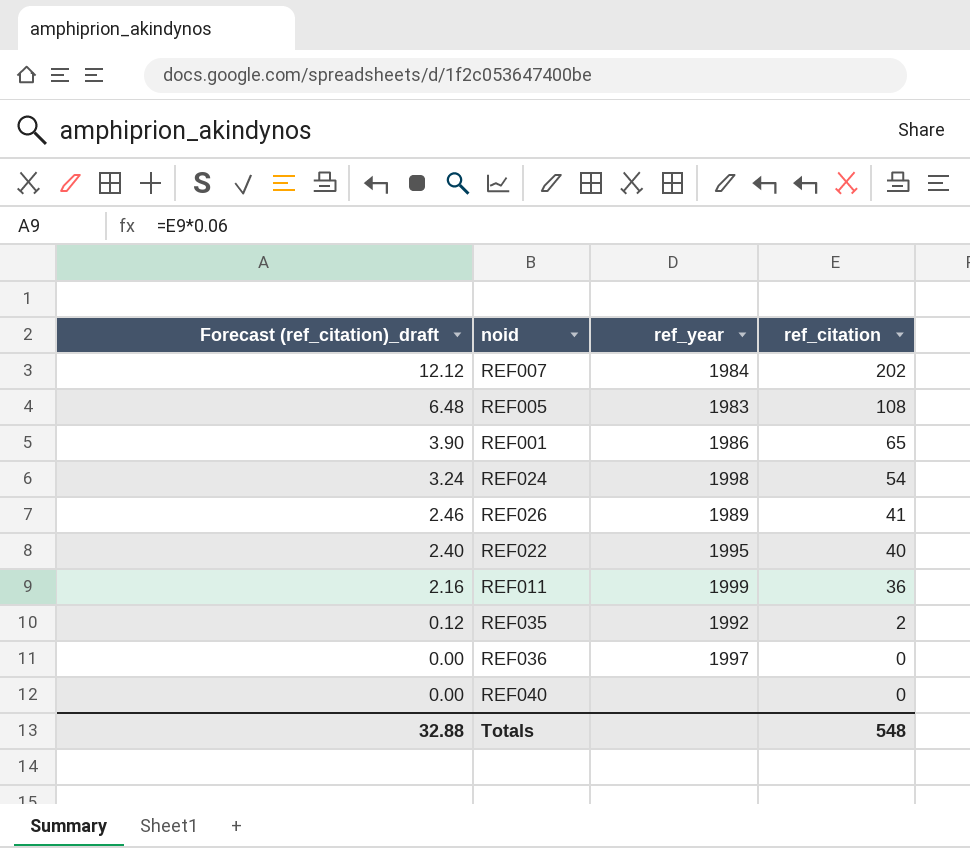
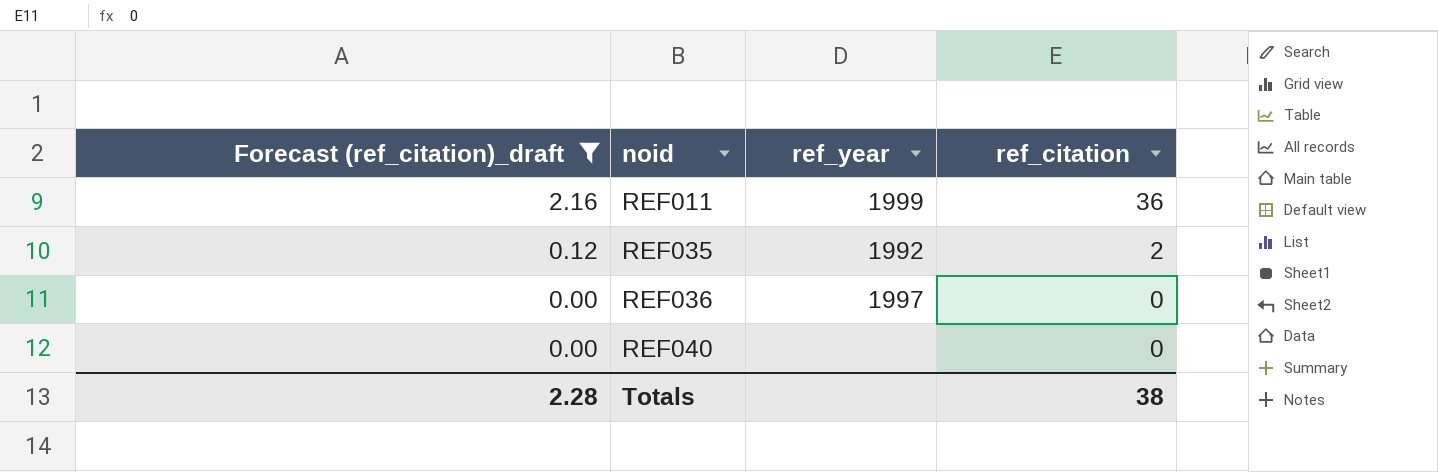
filter: none -> Forecast (ref_citation)_draft <= 2.16
Totals | Forecast (ref_citation)_draft: 32.88 -> 2.28
Totals | ref_citation: 548 -> 38

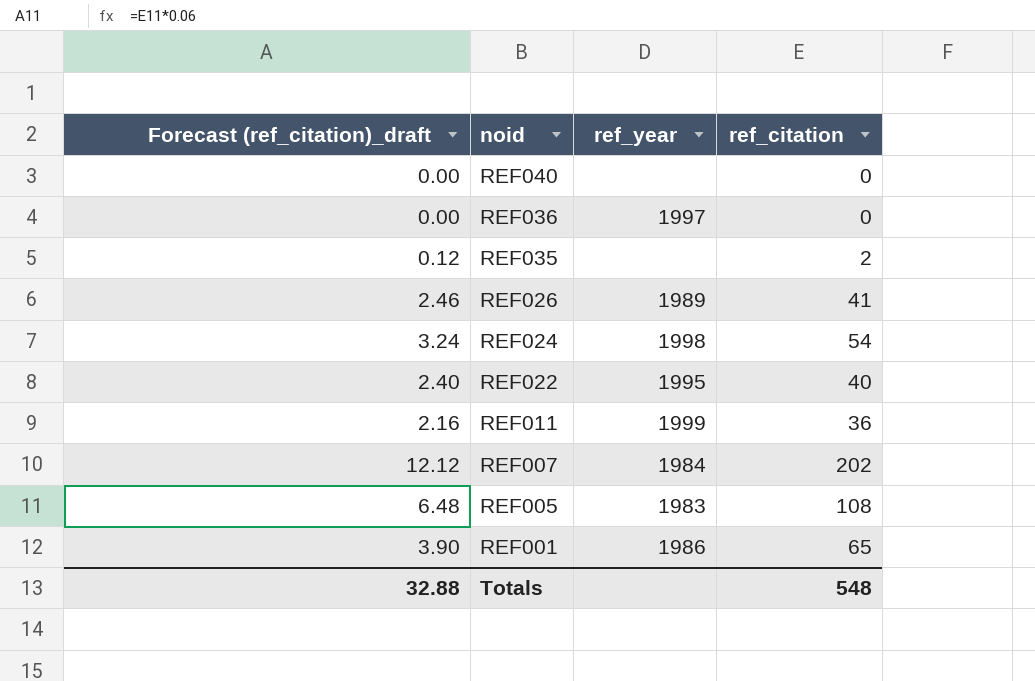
filter: Forecast (ref_citation)_draft <= 2.16 -> none
row order: Forecast (ref_citation)_draft descending -> noid descending
REF035 | ref_year: 1992 -> none
Totals | Forecast (ref_citation)_draft: 2.28 -> 32.88
Totals | ref_citation: 38 -> 548

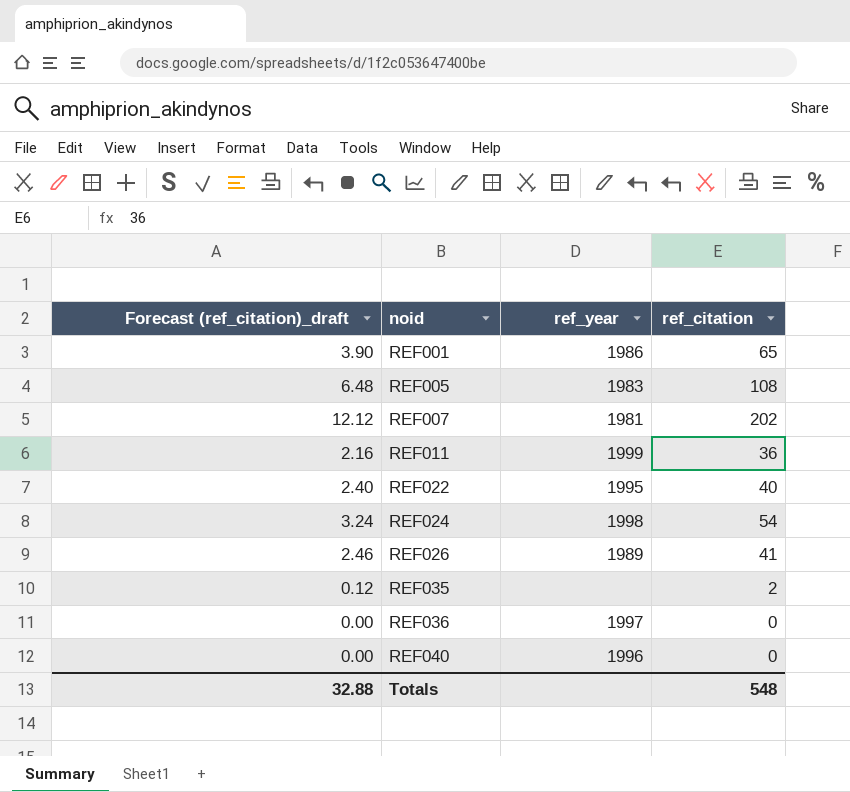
row order: noid descending -> noid ascending
REF007 | ref_year: 1984 -> 1981
REF040 | ref_year: none -> 1996

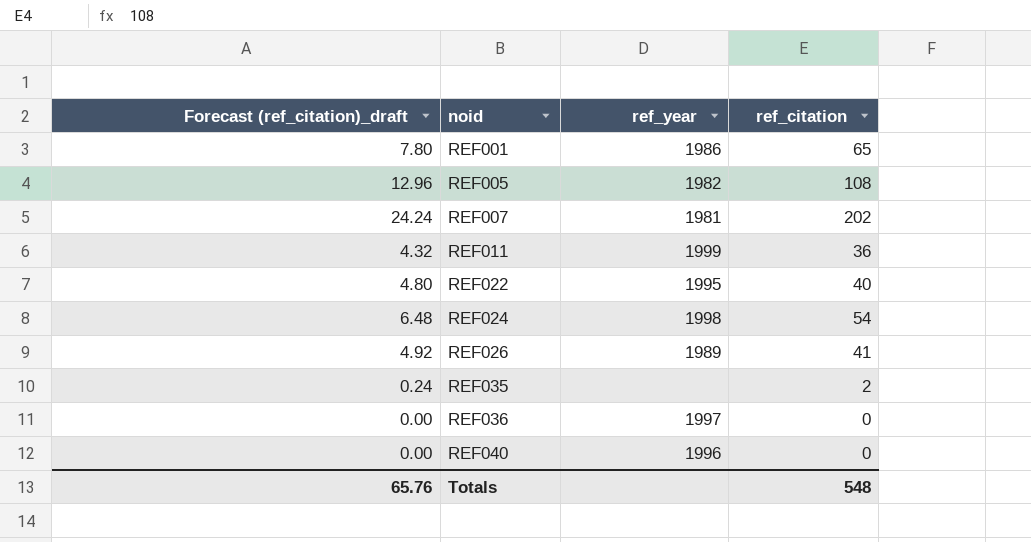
column Forecast (ref_citation)_draft | formula: [ref_citation] * 0.06 -> [ref_citation] * 0.12
REF005 | ref_year: 1983 -> 1982
Totals | Forecast (ref_citation)_draft: 32.88 -> 65.76

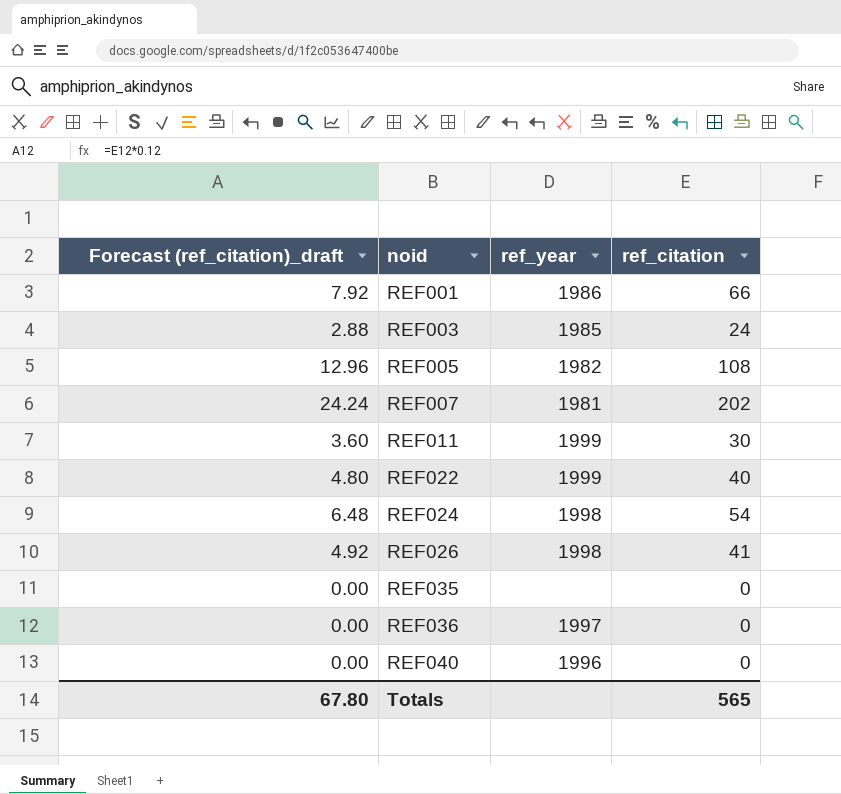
REF001 | Forecast (ref_citation)_draft: 7.80 -> 7.92
REF001 | ref_citation: 65 -> 66
row REF003: none -> 2.88 | 1985 | 24
REF011 | Forecast (ref_citation)_draft: 4.32 -> 3.60
REF011 | ref_citation: 36 -> 30
REF022 | ref_year: 1995 -> 1999
REF026 | ref_year: 1989 -> 1998
REF035 | Forecast (ref_citation)_draft: 0.24 -> 0.00
REF035 | ref_citation: 2 -> 0
Totals | Forecast (ref_citation)_draft: 65.76 -> 67.80
Totals | ref_citation: 548 -> 565

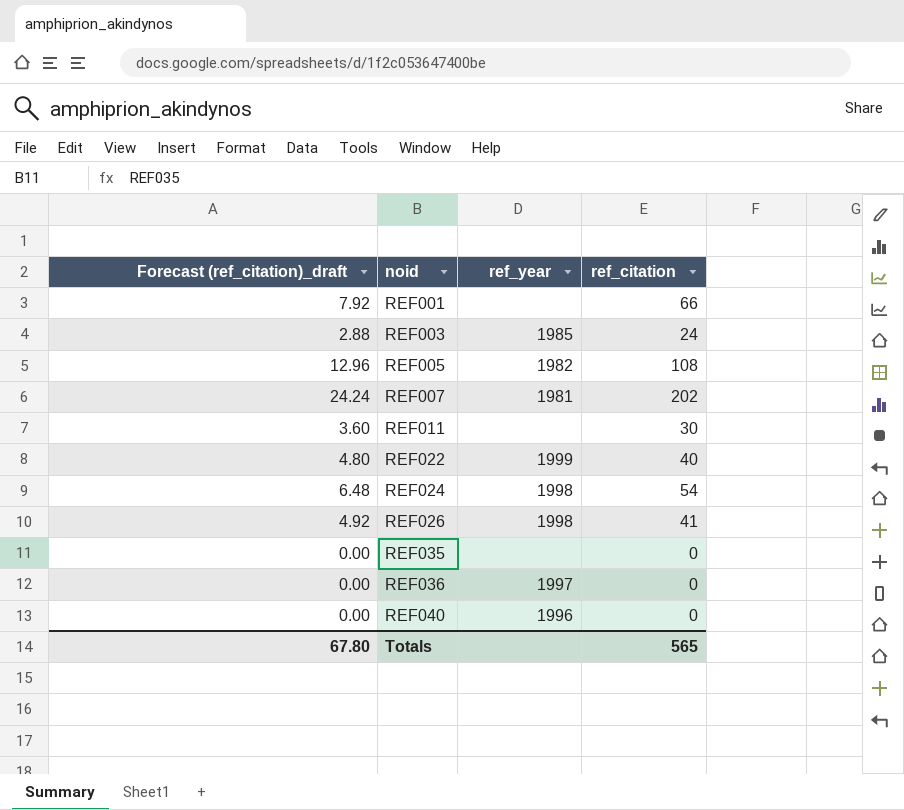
REF001 | ref_year: 1986 -> none
REF011 | ref_year: 1999 -> none

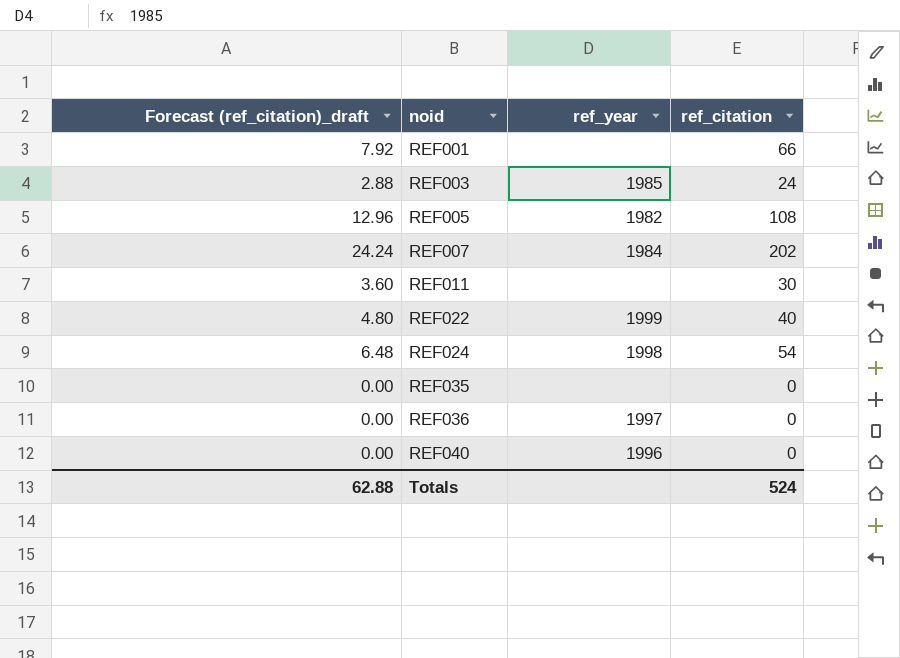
row REF026: 4.92 | 1998 | 41 -> none
REF007 | ref_year: 1981 -> 1984
Totals | Forecast (ref_citation)_draft: 67.80 -> 62.88
Totals | ref_citation: 565 -> 524

